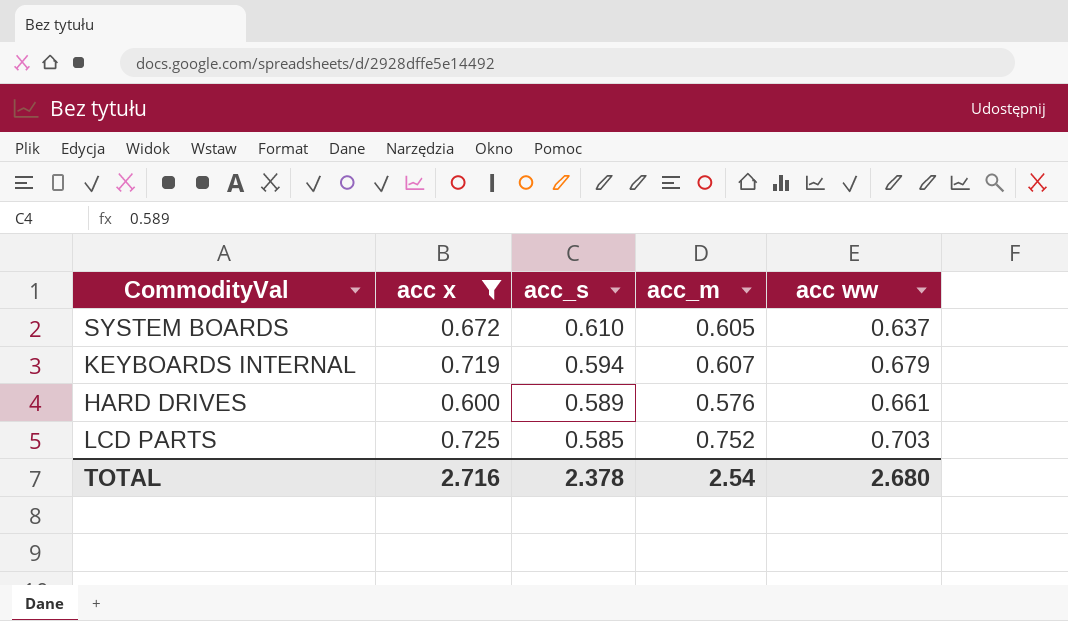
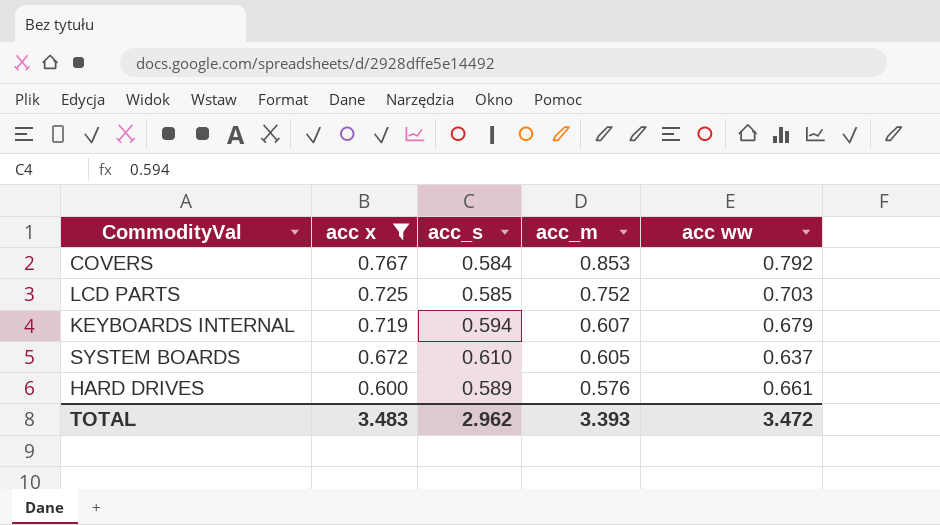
row order: acc_s descending -> acc x descending
row COVERS: none -> 0.767 | 0.584 | 0.853 | 0.792
TOTAL | acc x: 2.716 -> 3.483
TOTAL | acc_s: 2.378 -> 2.962
TOTAL | acc_m: 2.54 -> 3.393
TOTAL | acc ww: 2.680 -> 3.472

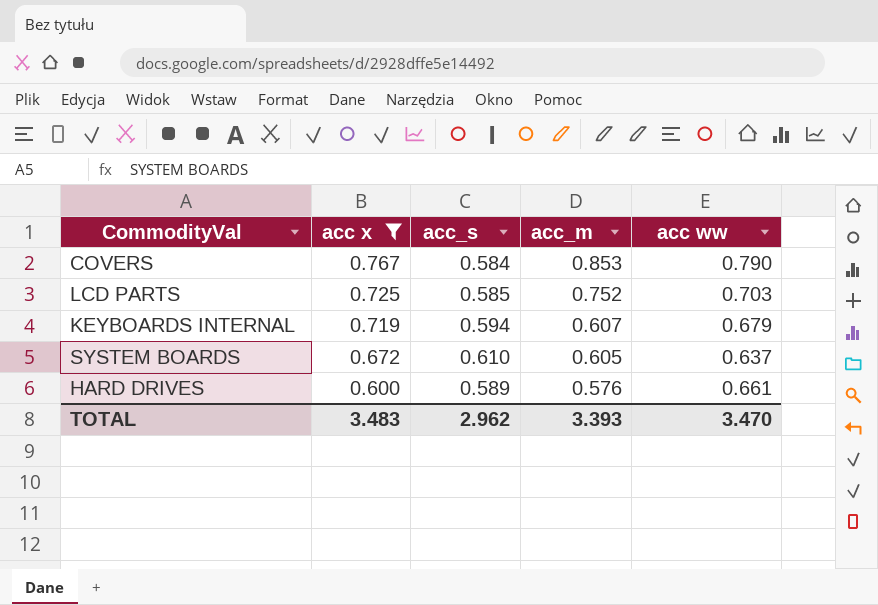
COVERS | acc ww: 0.792 -> 0.790
TOTAL | acc ww: 3.472 -> 3.470

